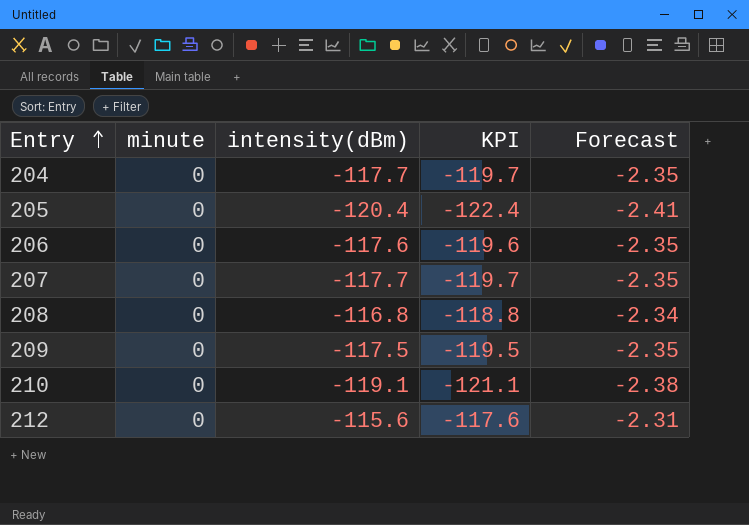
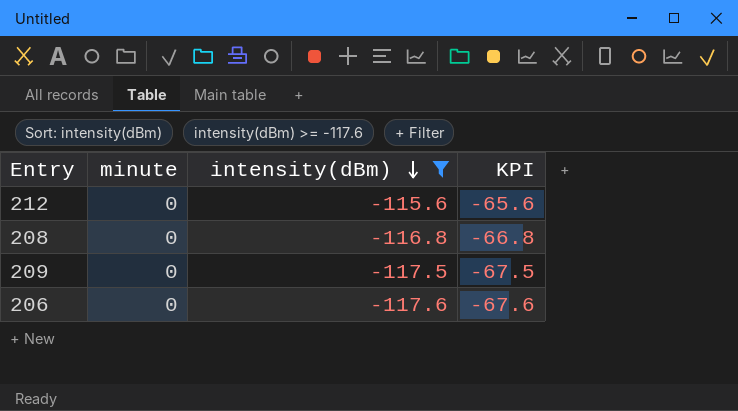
filter: none -> intensity(dBm) >= -117.6
row order: Entry ascending -> intensity(dBm) descending
column Forecast | formula: [intensity(dBm)] * 0.02 -> none
column KPI | formula: [intensity(dBm)] - 2 -> [intensity(dBm)] + 50

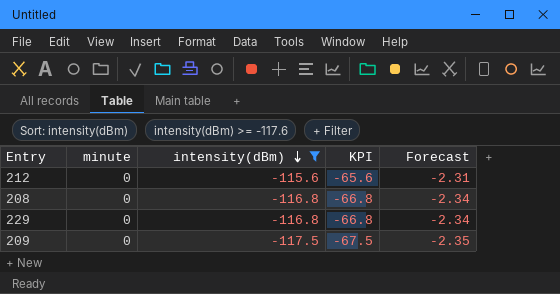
column Forecast | formula: none -> [intensity(dBm)] * 0.02
row 206: 0 | -117.6 | -67.6 -> none
row 229: none -> 0 | -116.8 | -66.8 | -2.34

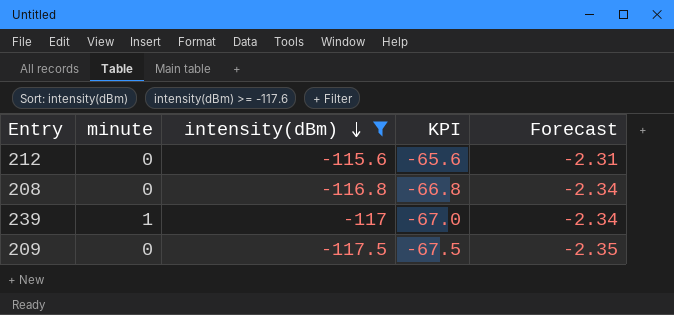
row 229: 0 | -116.8 | -66.8 | -2.34 -> none
row 239: none -> 1 | -117 | -67.0 | -2.34

